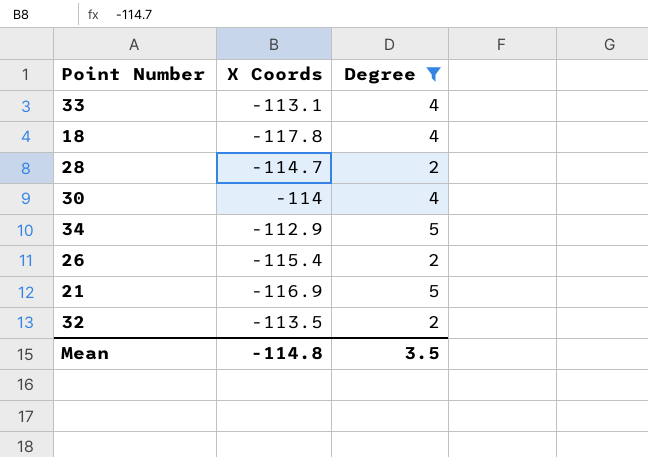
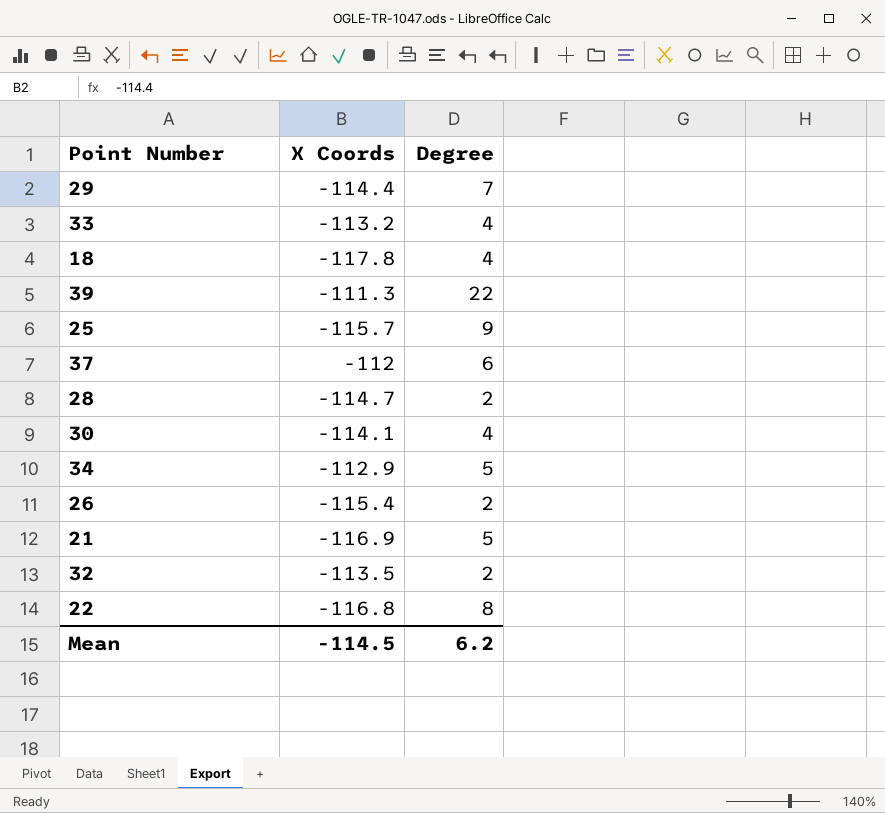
filter: Degree <= 5 -> none
33 | X Coords: -113.1 -> -113.2
30 | X Coords: -114 -> -114.1
Mean | X Coords: -114.8 -> -114.5
Mean | Degree: 3.5 -> 6.2

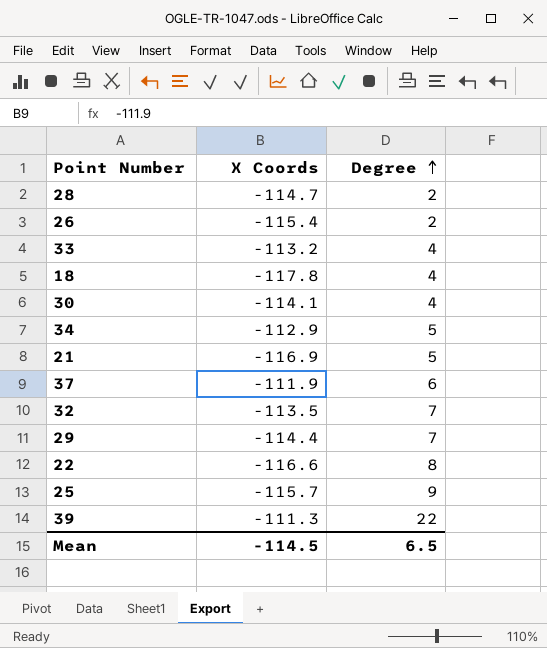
row order: none -> Degree ascending
37 | X Coords: -112 -> -111.9
32 | Degree: 2 -> 7
22 | X Coords: -116.8 -> -116.6
Mean | Degree: 6.2 -> 6.5

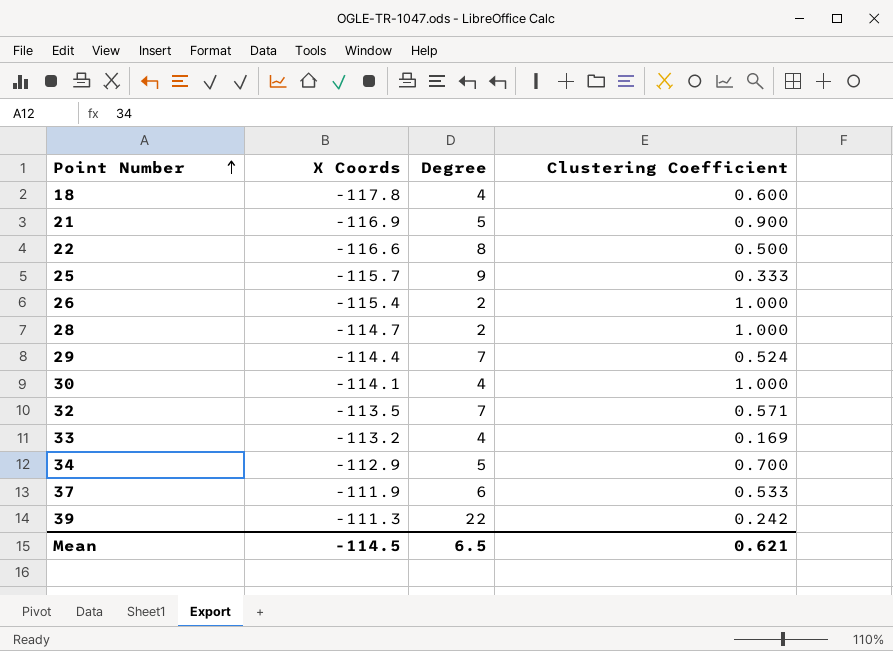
row order: Degree ascending -> Point Number ascending
column Clustering Coefficient | position: none -> 4

